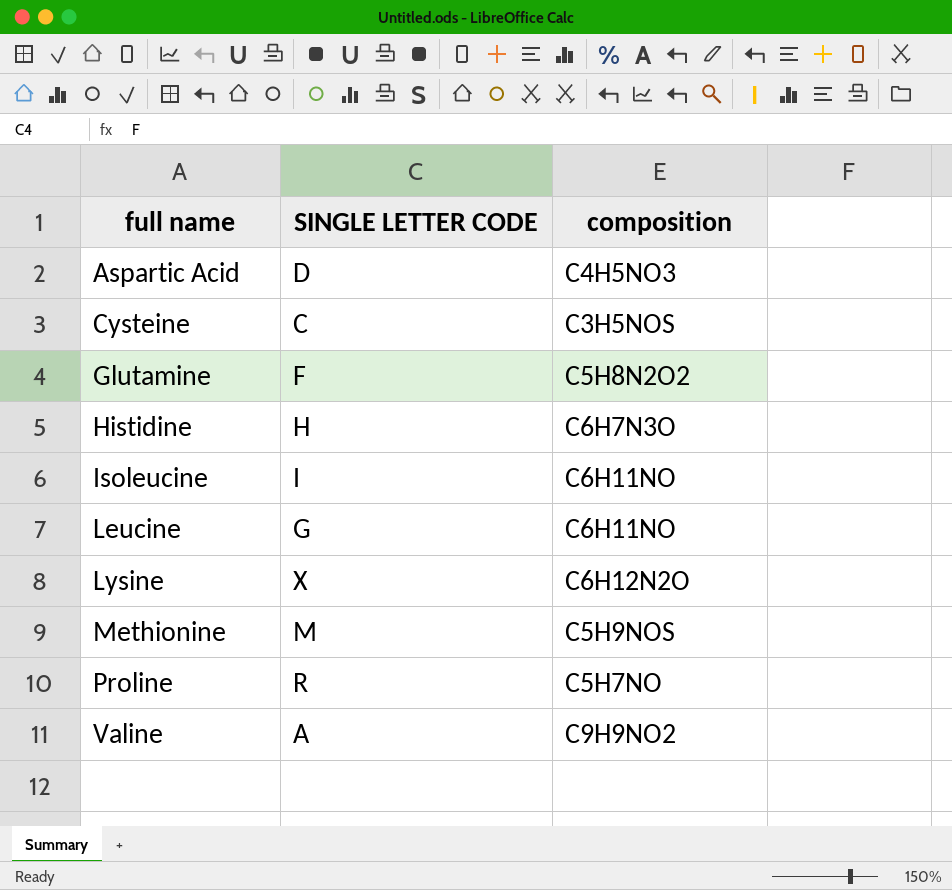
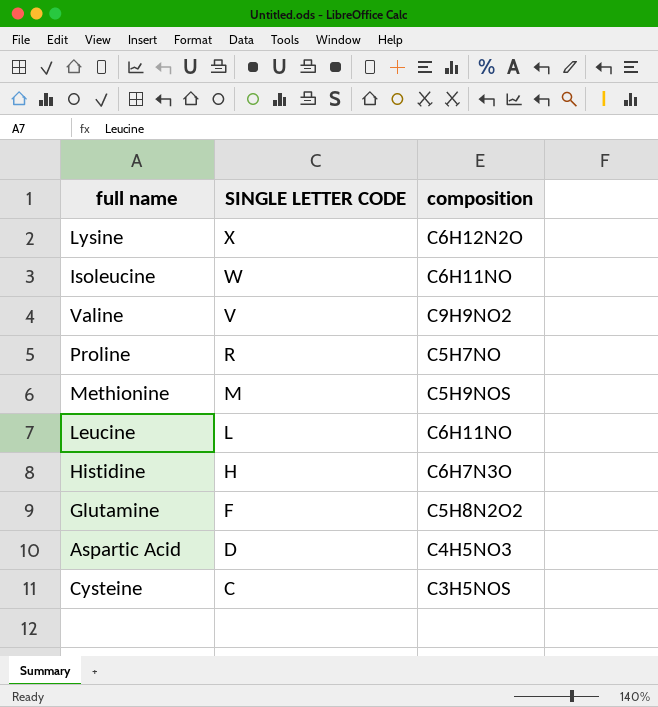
row order: full name ascending -> SINGLE LETTER CODE descending
Isoleucine | SINGLE LETTER CODE: I -> W
Valine | SINGLE LETTER CODE: A -> V
Leucine | SINGLE LETTER CODE: G -> L

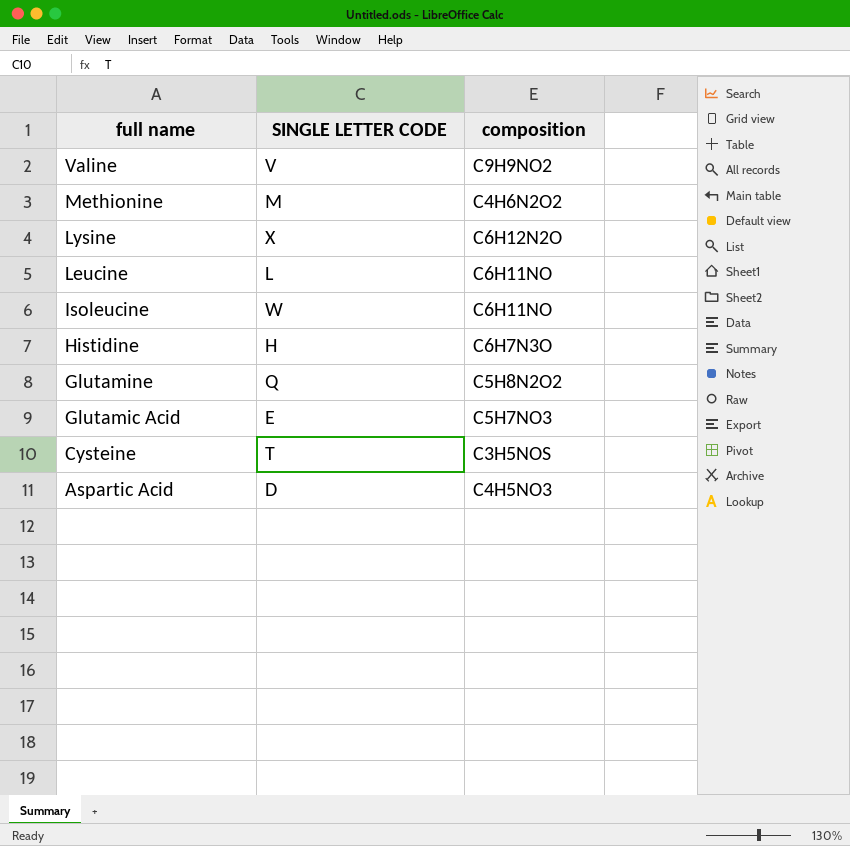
row order: SINGLE LETTER CODE descending -> full name descending
row Proline: R | C5H7NO -> none
Methionine | composition: C5H9NOS -> C4H6N2O2
Glutamine | SINGLE LETTER CODE: F -> Q
row Glutamic Acid: none -> E | C5H7NO3
Cysteine | SINGLE LETTER CODE: C -> T

